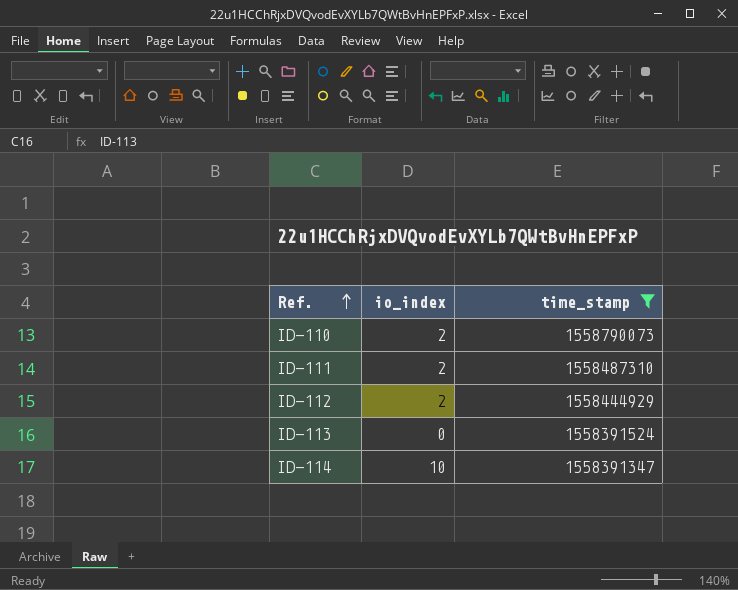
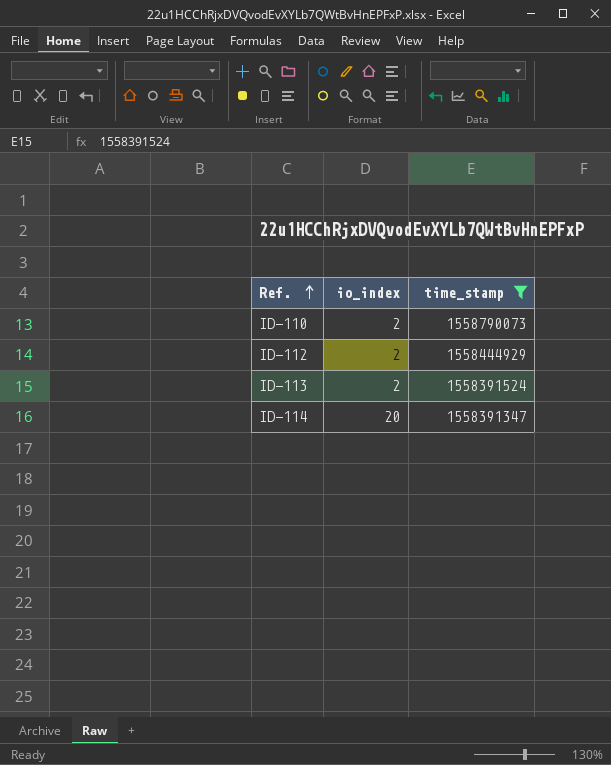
row ID-111: 2 | 1558487310 -> none
ID-113 | io_index: 0 -> 2
ID-114 | io_index: 10 -> 20

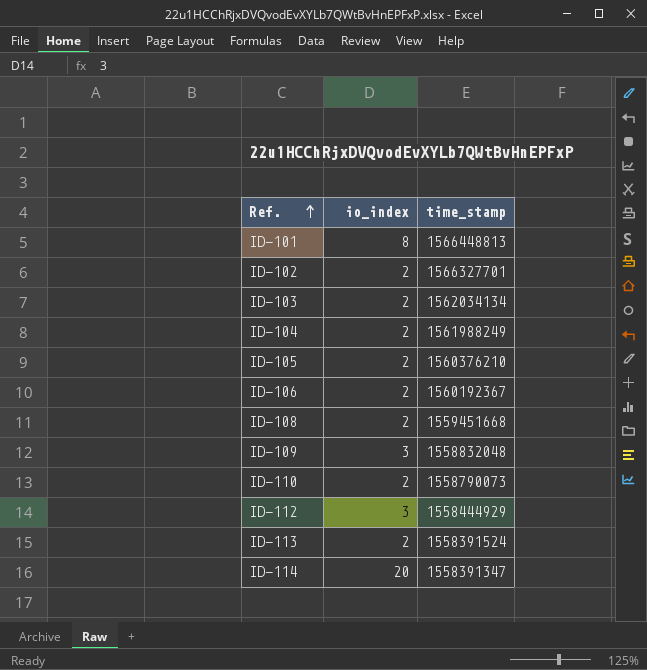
filter: time_stamp <= 1558790073 -> none
ID-112 | io_index: 2 -> 3

